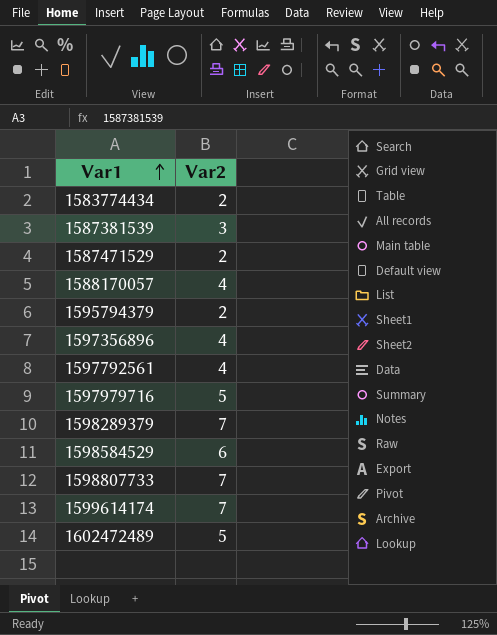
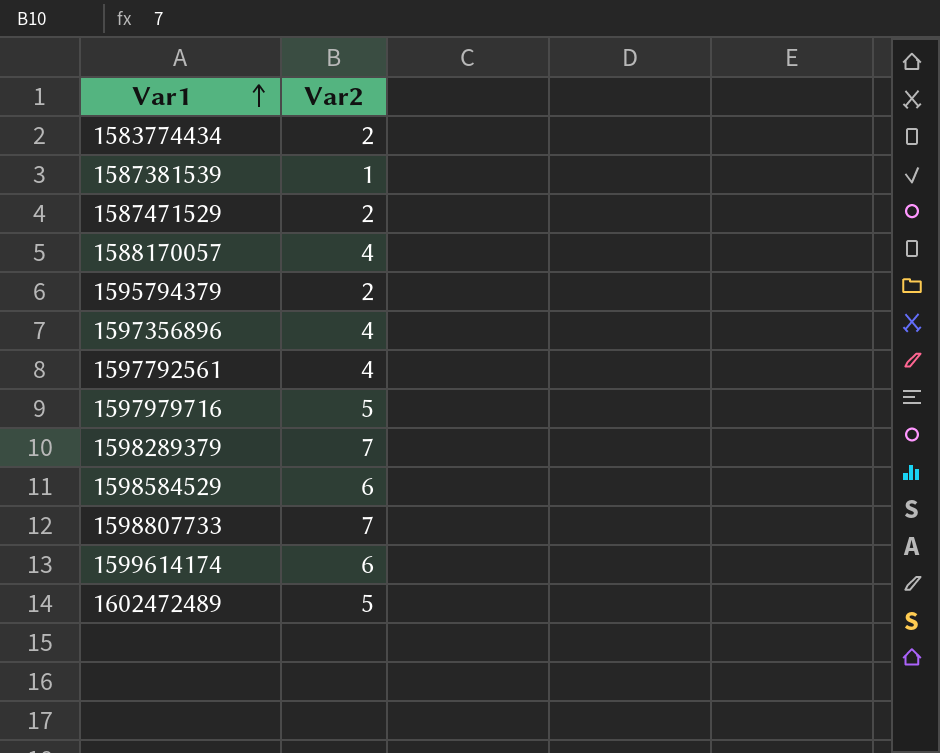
1587381539 | Var2: 3 -> 1
1599614174 | Var2: 7 -> 6

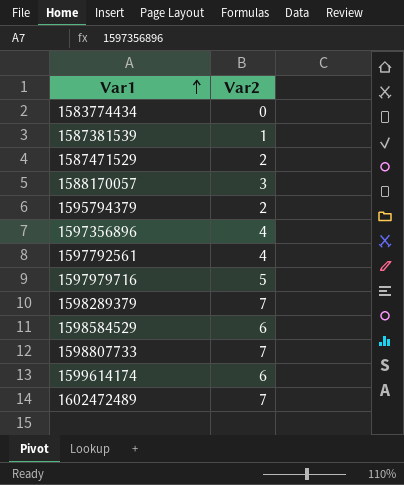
1583774434 | Var2: 2 -> 0
1588170057 | Var2: 4 -> 3
1602472489 | Var2: 5 -> 7

